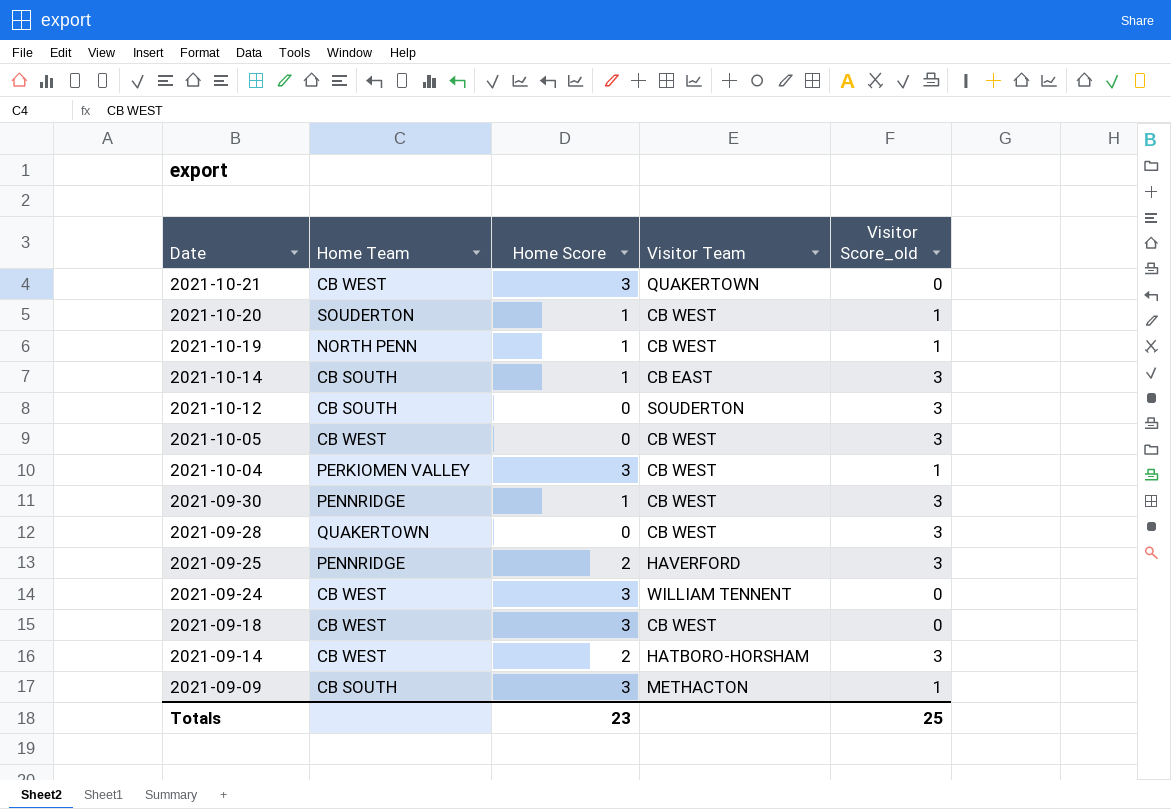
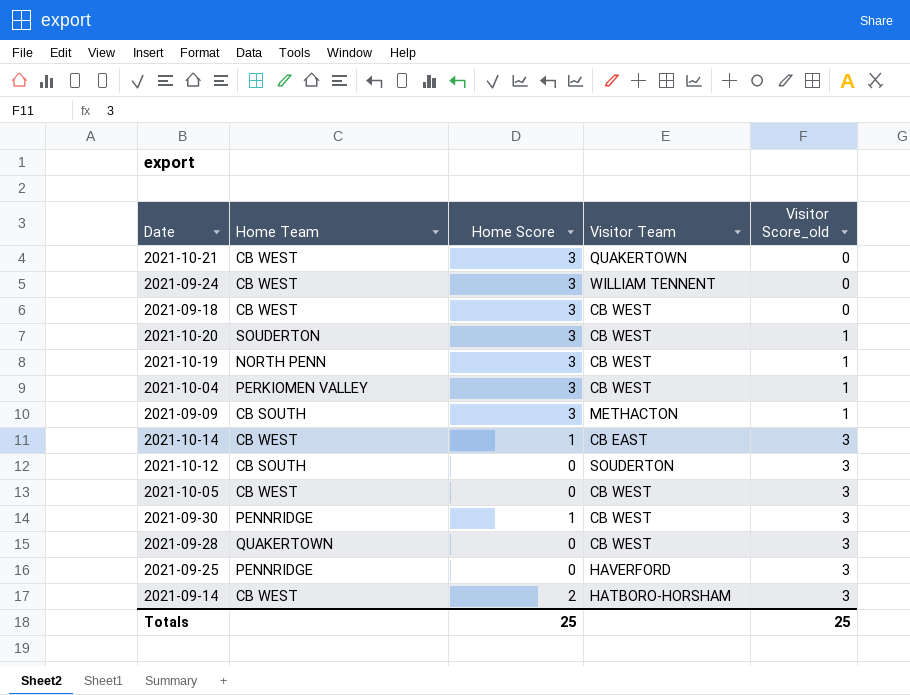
row order: Date descending -> Visitor Score_old ascending
2021-10-20 | Home Score: 1 -> 3
2021-10-19 | Home Score: 1 -> 3
2021-10-14 | Home Team: CB SOUTH -> CB WEST
2021-09-25 | Home Score: 2 -> 0
Totals | Home Score: 23 -> 25

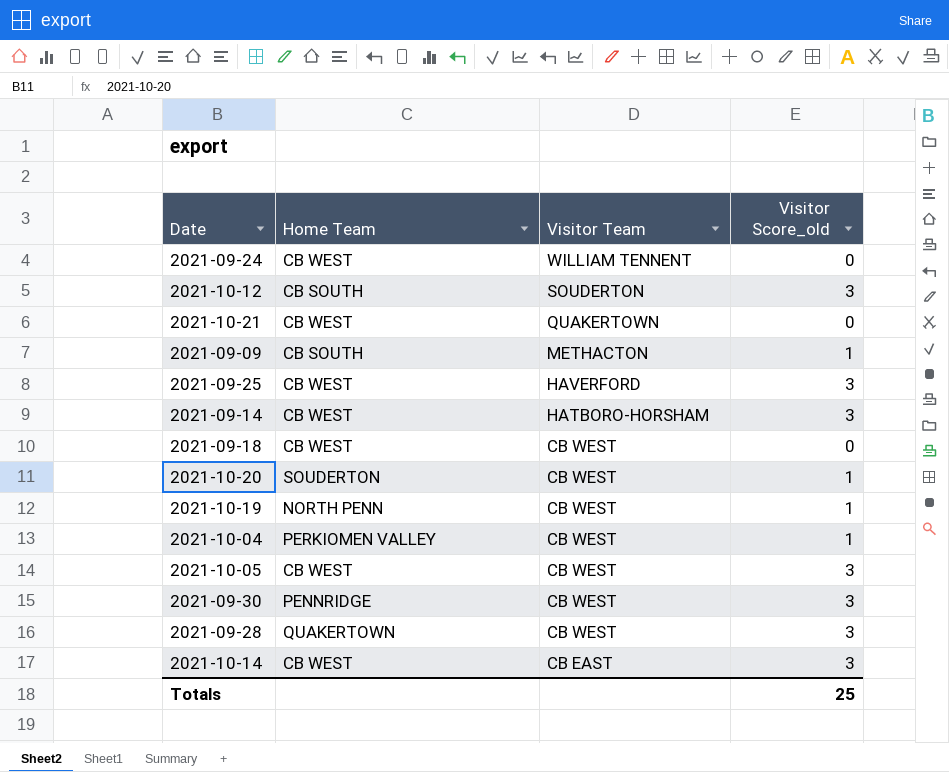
row order: Visitor Score_old ascending -> Visitor Team descending
column Home Score | position: 3 -> none
2021-09-25 | Home Team: PENNRIDGE -> CB WEST

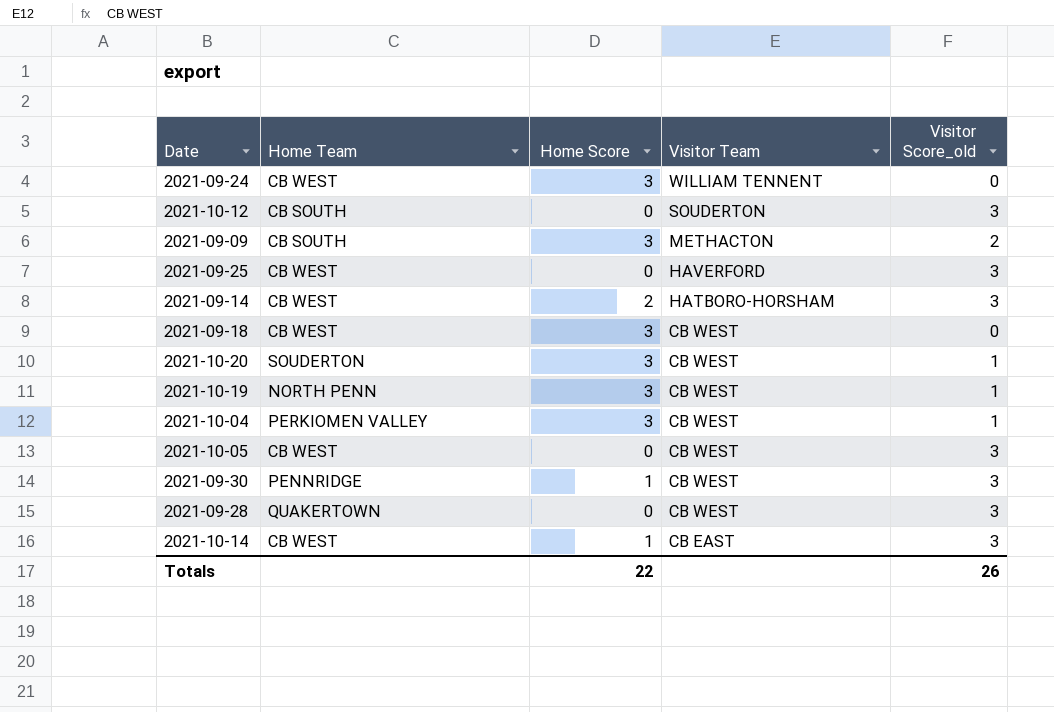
column Home Score | position: none -> 3
row 2021-10-21: CB WEST | QUAKERTOWN | 0 -> none
2021-09-09 | Visitor Score_old: 1 -> 2
Totals | Visitor Score_old: 25 -> 26

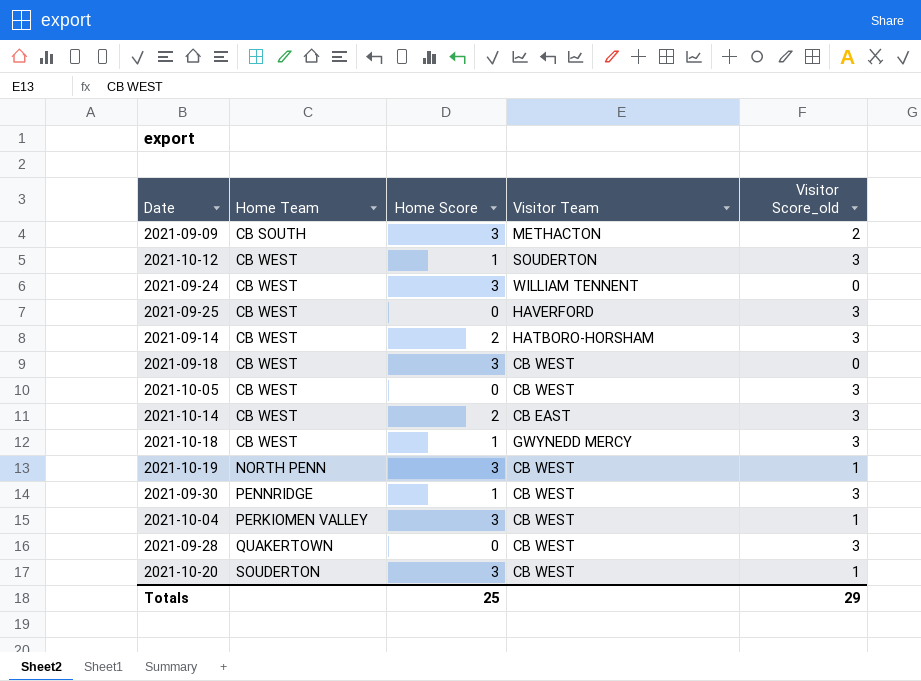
row order: Visitor Team descending -> Home Team ascending
2021-10-12 | Home Team: CB SOUTH -> CB WEST
2021-10-12 | Home Score: 0 -> 1
2021-10-14 | Home Score: 1 -> 2
row 2021-10-18: none -> CB WEST | 1 | GWYNEDD MERCY | 3
Totals | Home Score: 22 -> 25
Totals | Visitor Score_old: 26 -> 29

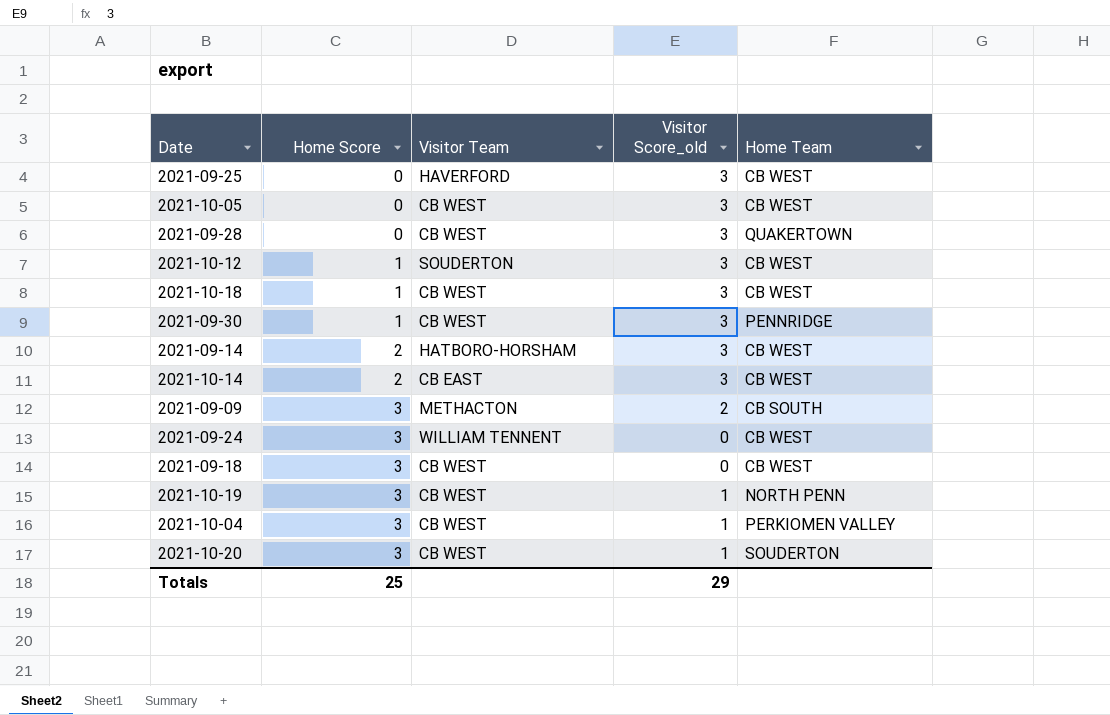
row order: Home Team ascending -> Home Score ascending
column Home Team | position: 2 -> 5
2021-10-18 | Visitor Team: GWYNEDD MERCY -> CB WEST

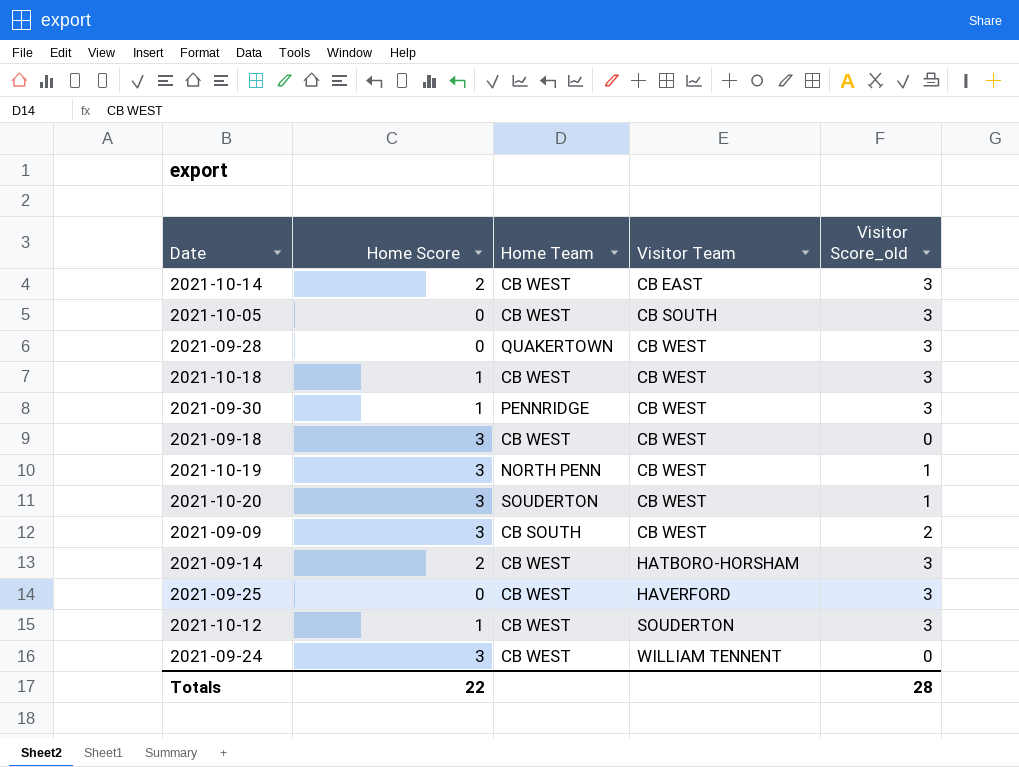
row order: Home Score ascending -> Visitor Team ascending
column Home Team | position: 5 -> 3
row 2021-10-04: 3 | CB WEST | 1 | PERKIOMEN VALLEY -> none
2021-10-05 | Visitor Team: CB WEST -> CB SOUTH
2021-09-09 | Visitor Team: METHACTON -> CB WEST
Totals | Home Score: 25 -> 22
Totals | Visitor Score_old: 29 -> 28

